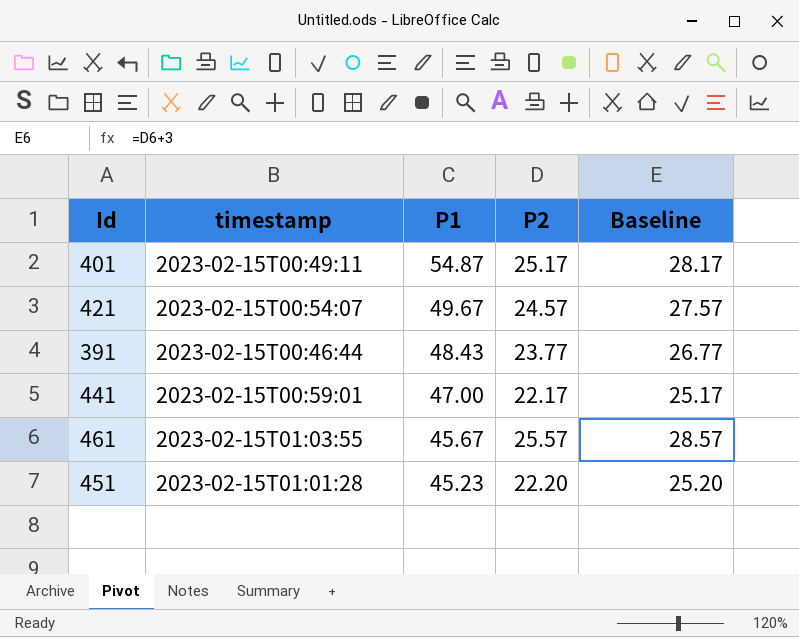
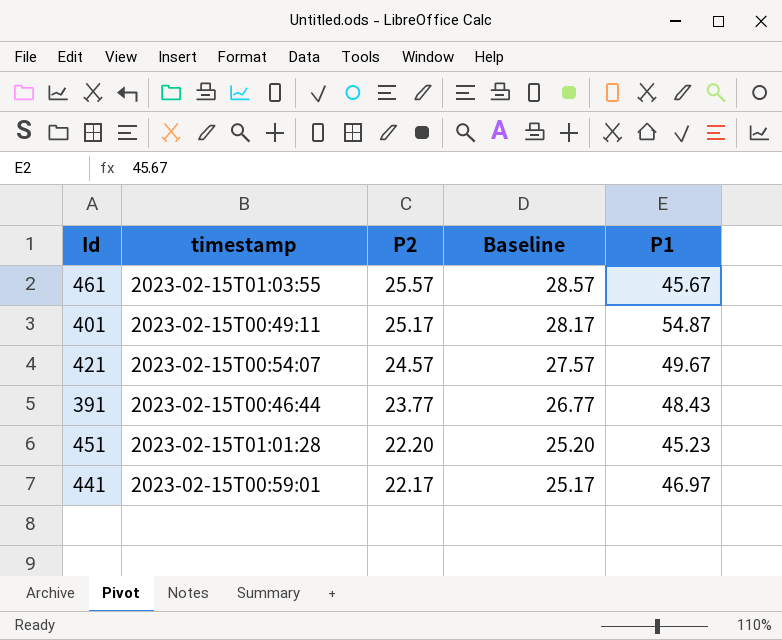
row order: P1 descending -> P2 descending
column P1 | position: 3 -> 5
441 | P1: 47.00 -> 46.97

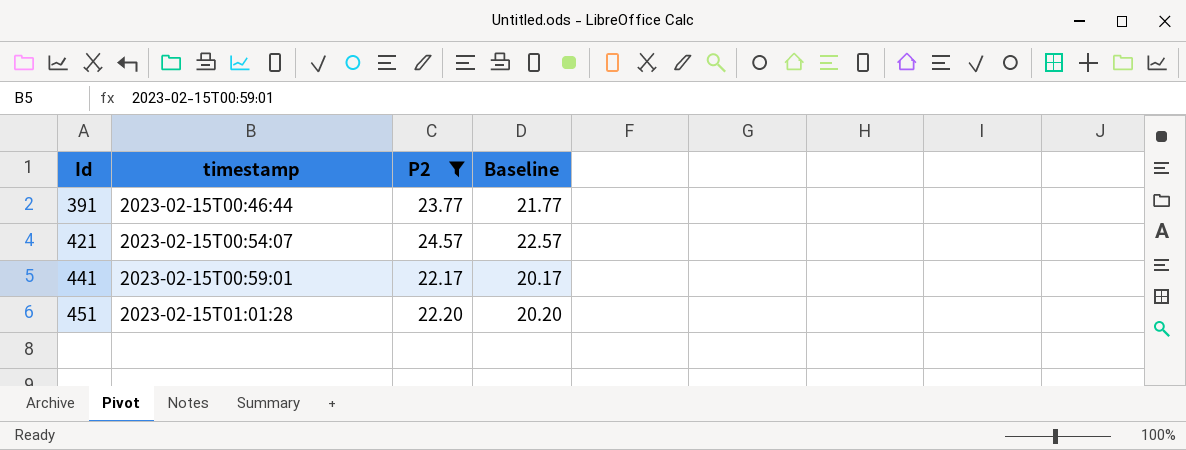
filter: none -> P2 <= 24.57
row order: P2 descending -> Id ascending
column P1 | position: 5 -> none
column Baseline | formula: [P2] + 3 -> [P2] - 2

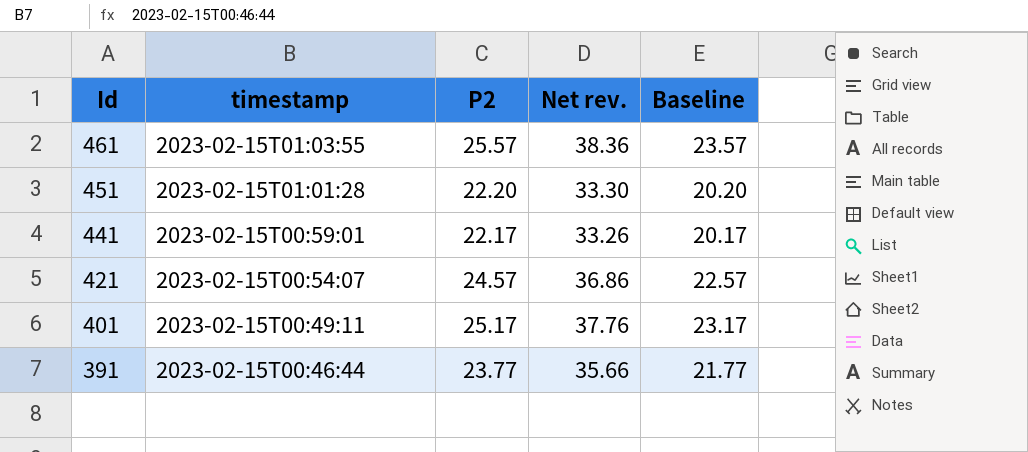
filter: P2 <= 24.57 -> none
row order: Id ascending -> Id descending
column Net rev. | formula: none -> [P2] * 1.5

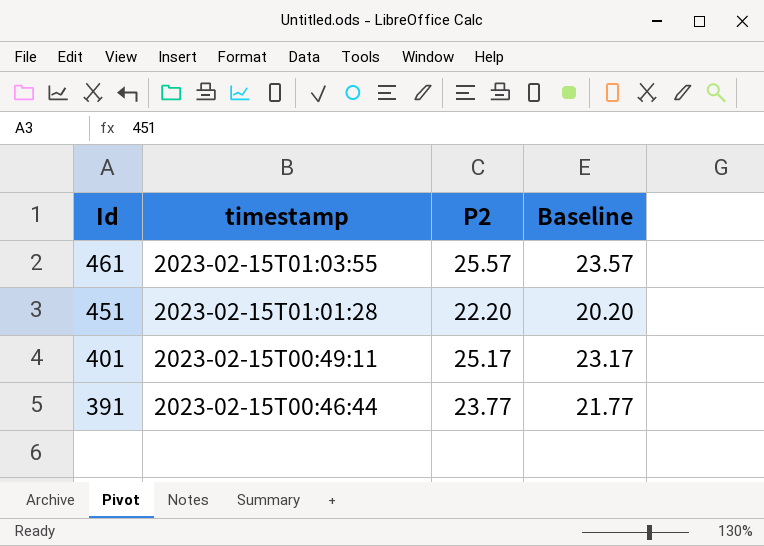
column Net rev. | formula: [P2] * 1.5 -> none
row 441: 2023-02-15T00:59:01 | 22.17 | 33.26 | 20.17 -> none
row 421: 2023-02-15T00:54:07 | 24.57 | 36.86 | 22.57 -> none

